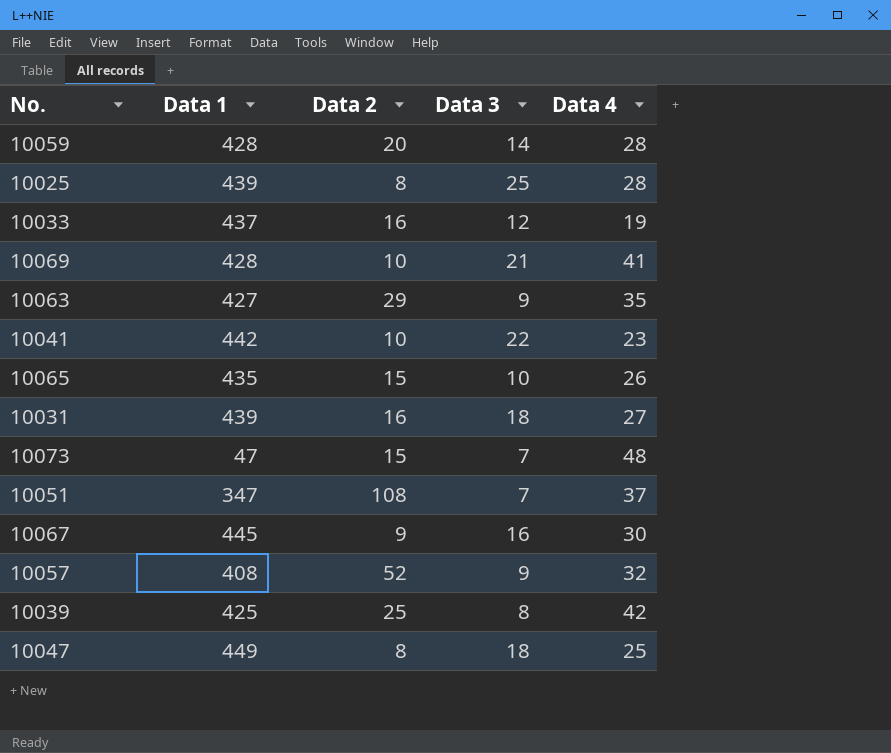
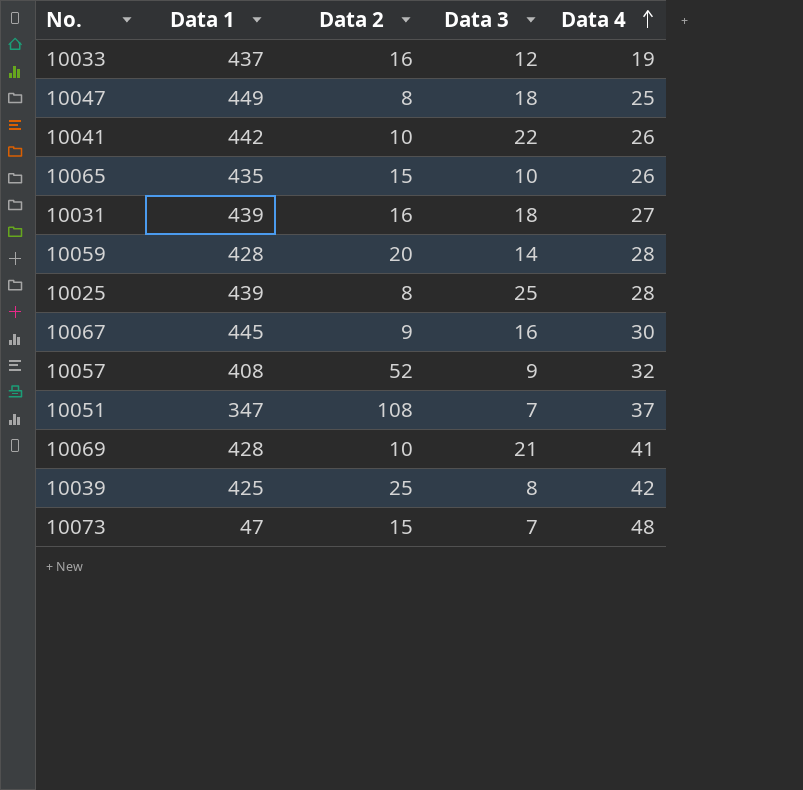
row order: none -> Data 4 ascending
row 10063: 427 | 29 | 9 | 35 -> none
10041 | Data 4: 23 -> 26

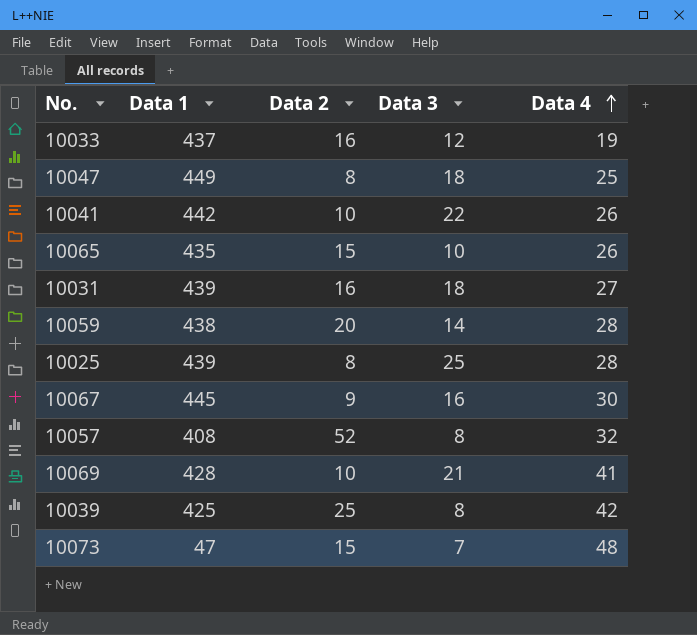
row 10051: 347 | 108 | 7 | 37 -> none
10059 | Data 1: 428 -> 438
10057 | Data 3: 9 -> 8

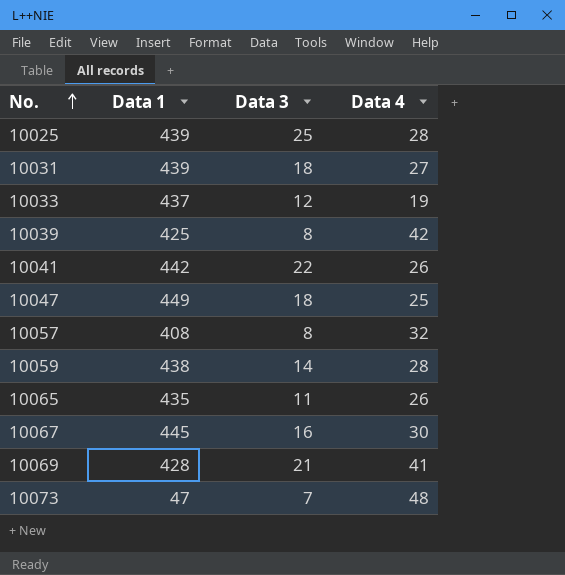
row order: Data 4 ascending -> No. ascending
column Data 2 | position: 3 -> none
10065 | Data 3: 10 -> 11

